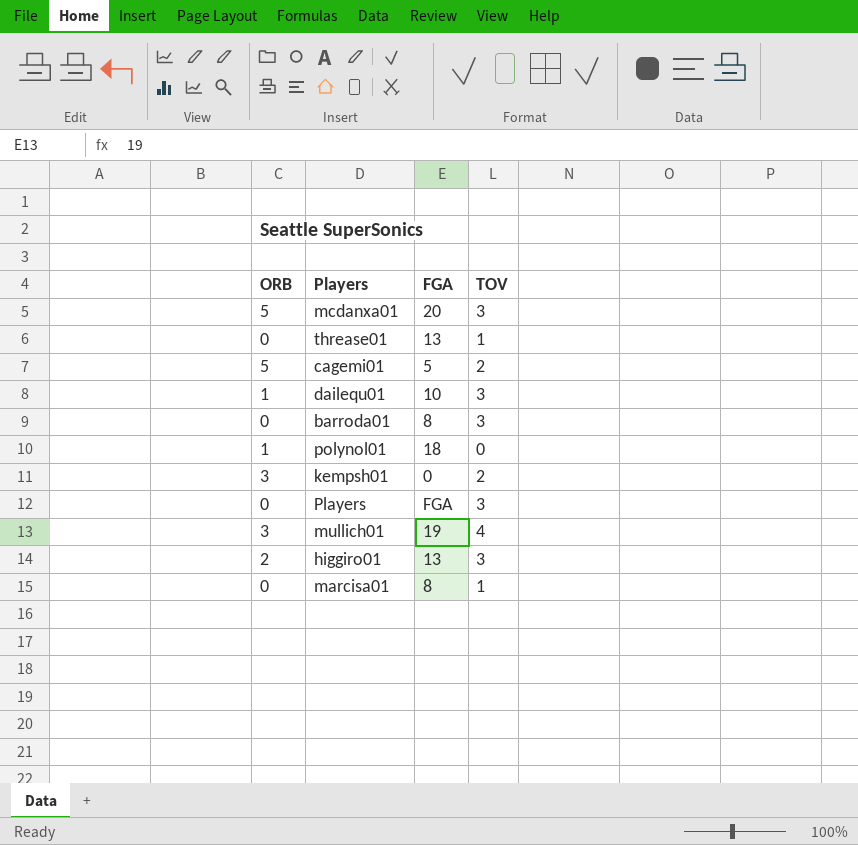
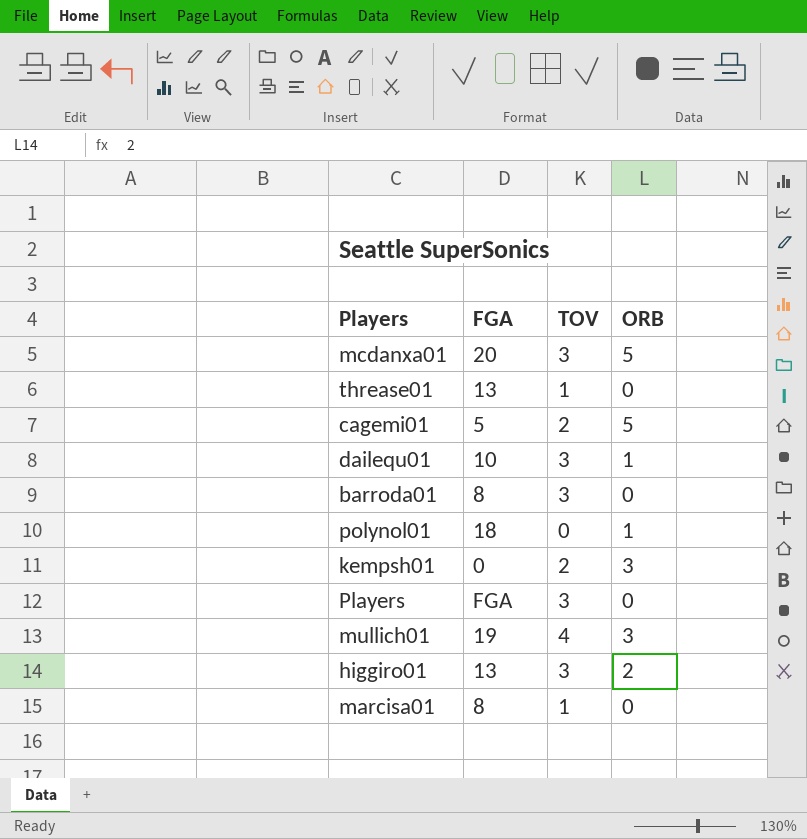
column ORB | position: 1 -> 4

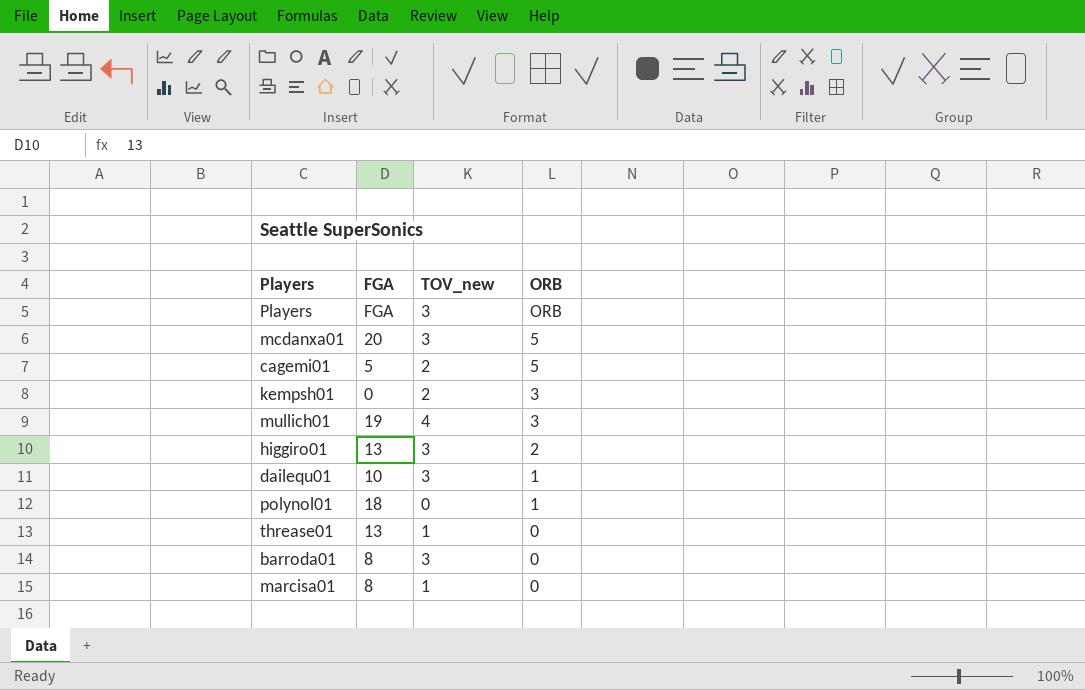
row order: none -> ORB descending
column name: TOV -> TOV_new
Players | ORB: 0 -> ORB

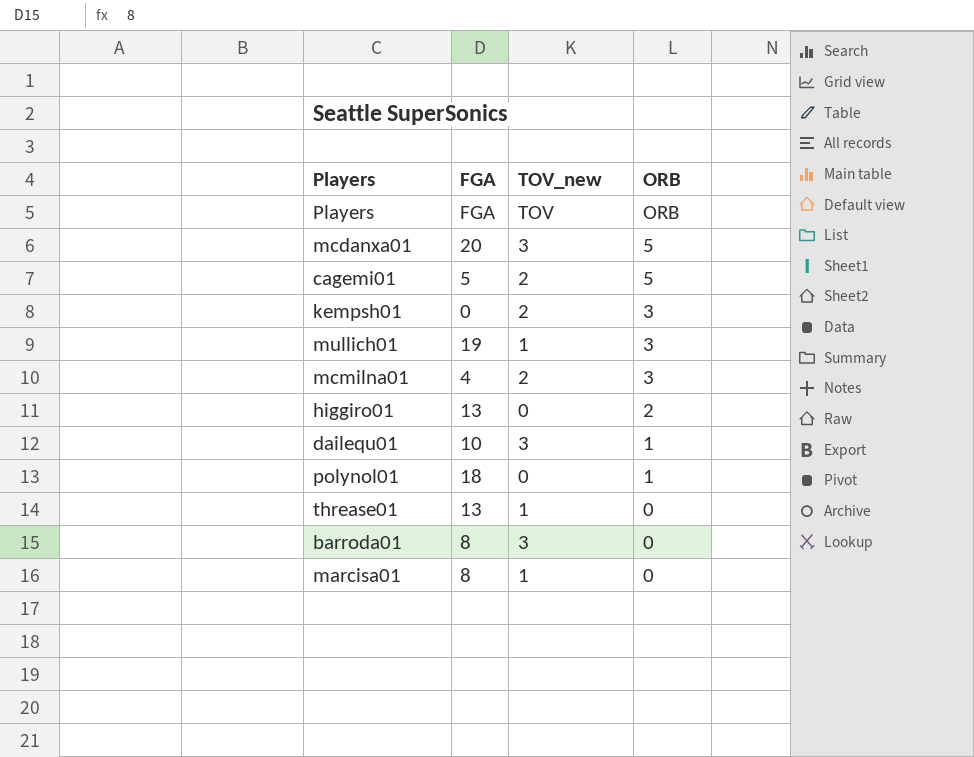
Players | TOV_new: 3 -> TOV
mullich01 | TOV_new: 4 -> 1
row mcmilna01: none -> 4 | 2 | 3
higgiro01 | TOV_new: 3 -> 0

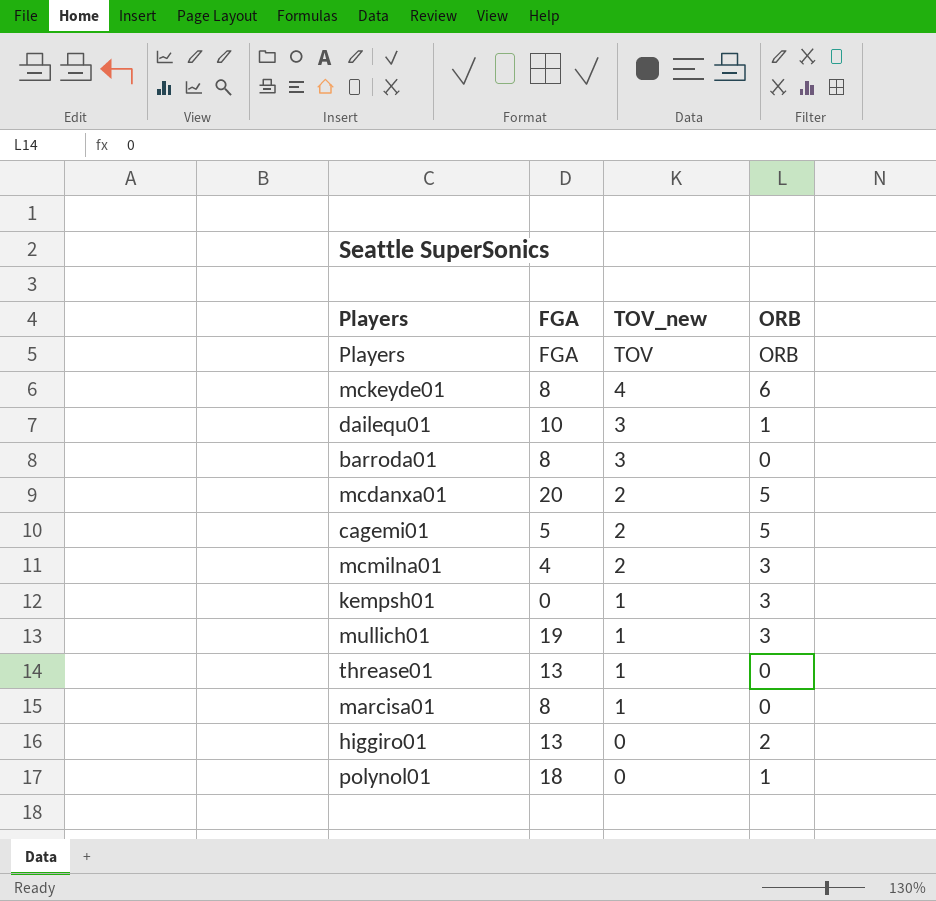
row order: ORB descending -> TOV_new descending
row mckeyde01: none -> 8 | 4 | 6
mcdanxa01 | TOV_new: 3 -> 2
kempsh01 | TOV_new: 2 -> 1

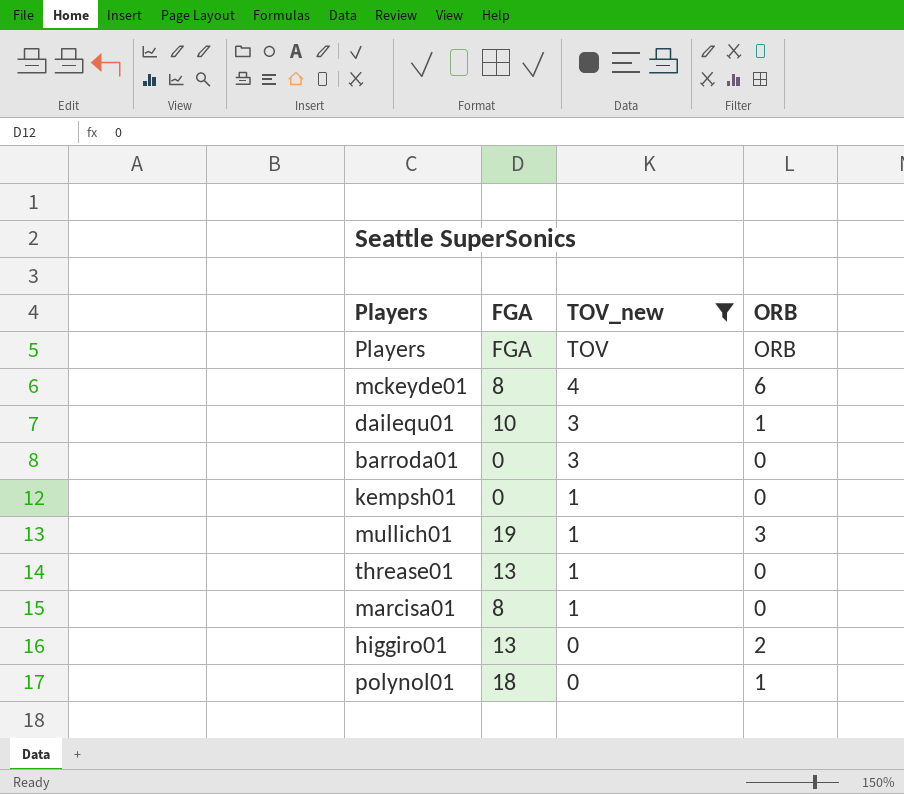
filter: none -> TOV_new != 2
barroda01 | FGA: 8 -> 0
kempsh01 | ORB: 3 -> 0

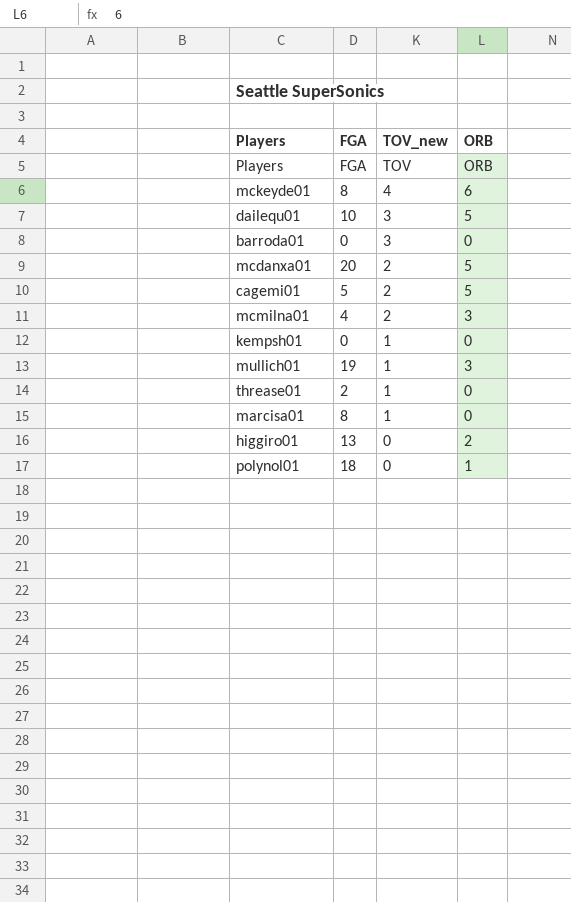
filter: TOV_new != 2 -> none
dailequ01 | ORB: 1 -> 5
threase01 | FGA: 13 -> 2

